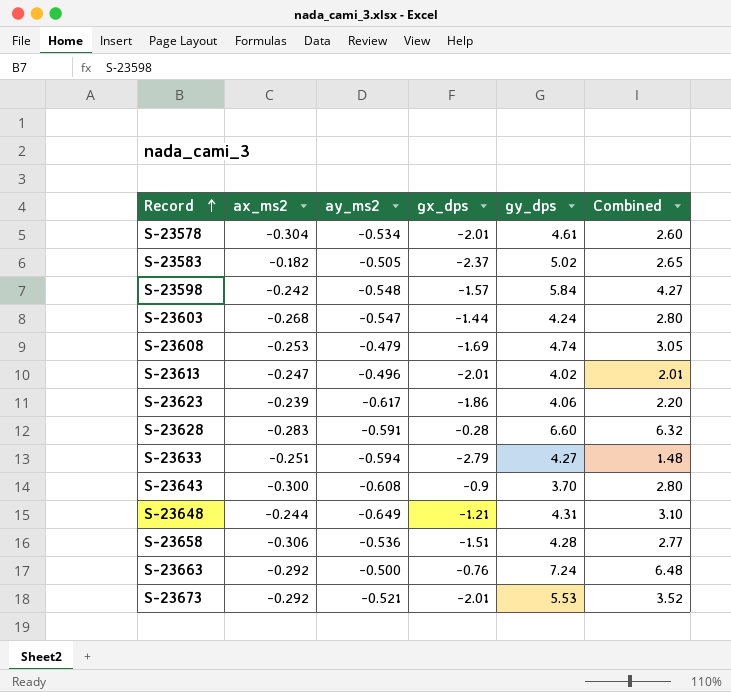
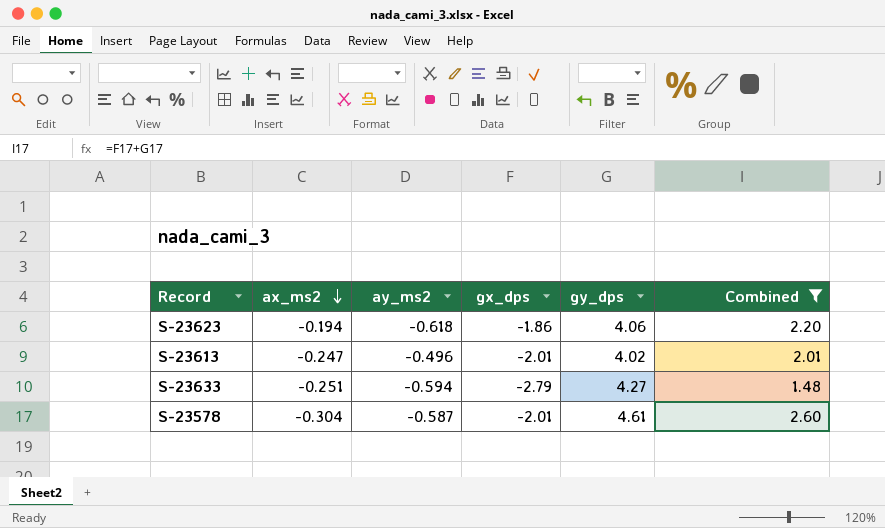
filter: none -> Combined <= 2.60
row order: Record ascending -> ax_ms2 descending
S-23623 | ax_ms2: -0.239 -> -0.194
S-23623 | ay_ms2: -0.617 -> -0.618
S-23578 | ay_ms2: -0.534 -> -0.587

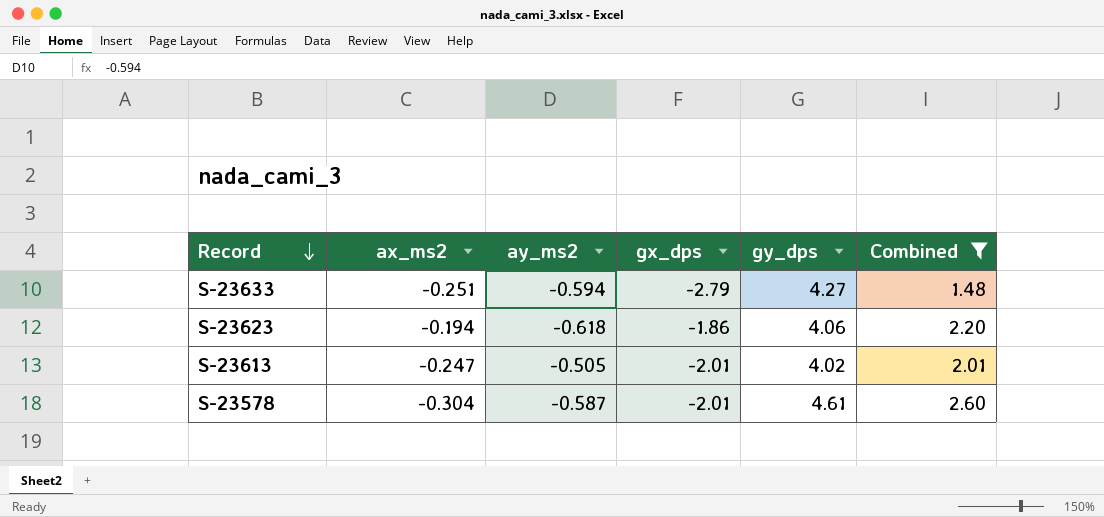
row order: ax_ms2 descending -> Record descending
S-23613 | ay_ms2: -0.496 -> -0.505

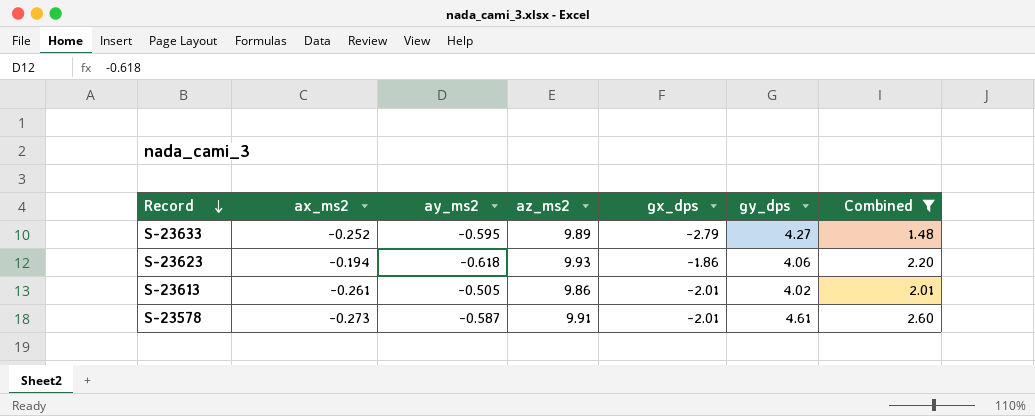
column az_ms2 | position: none -> 4
S-23633 | ax_ms2: -0.251 -> -0.252
S-23633 | ay_ms2: -0.594 -> -0.595
S-23613 | ax_ms2: -0.247 -> -0.261
S-23578 | ax_ms2: -0.304 -> -0.273

